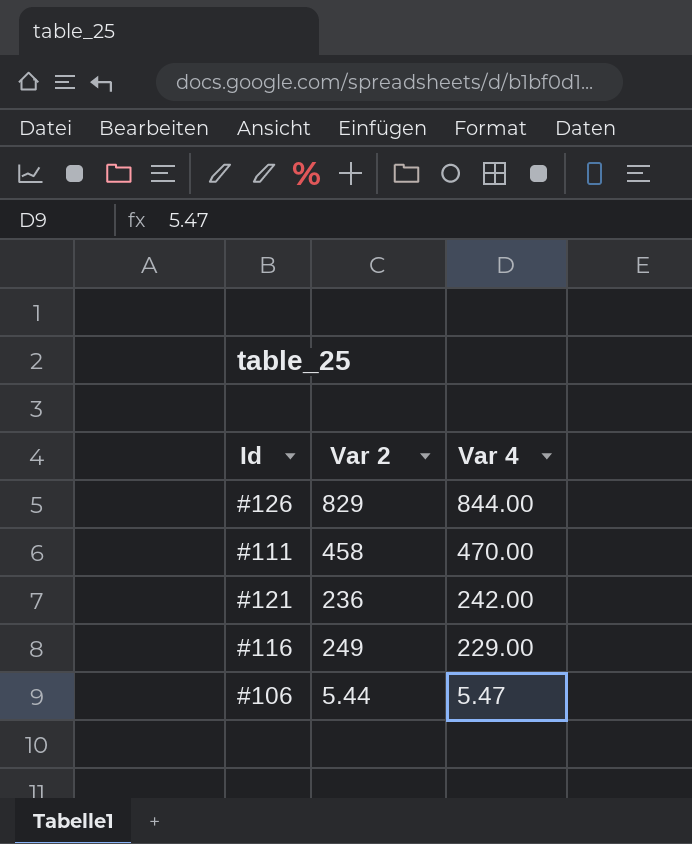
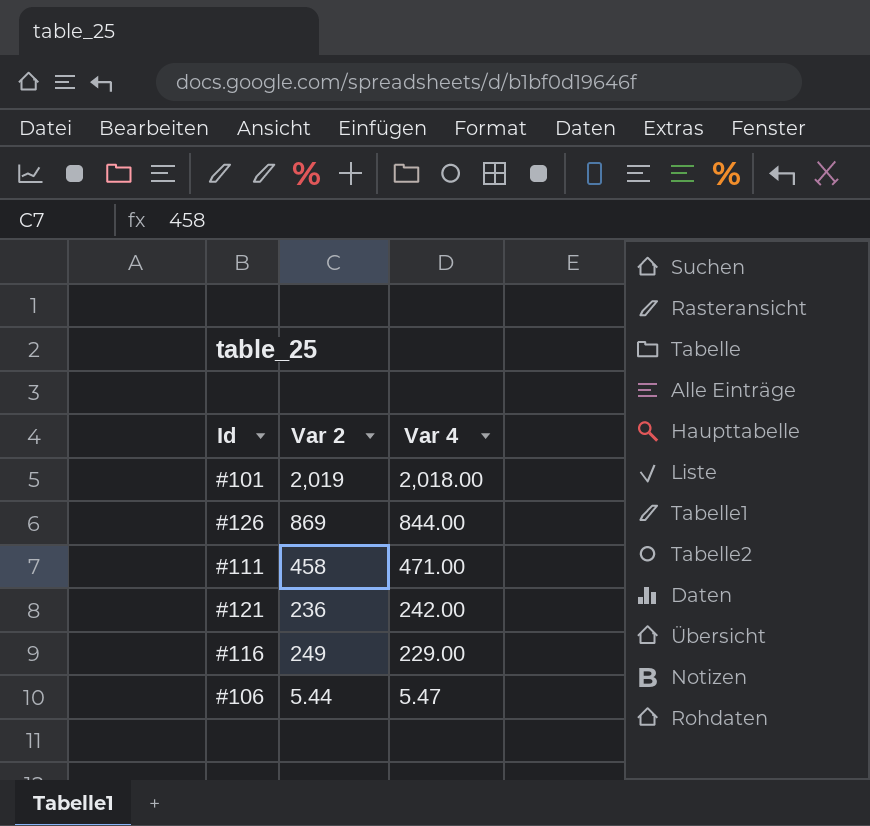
row #101: none -> 2,019 | 2,018.00
#126 | Var 2: 829 -> 869
#111 | Var 4: 470.00 -> 471.00

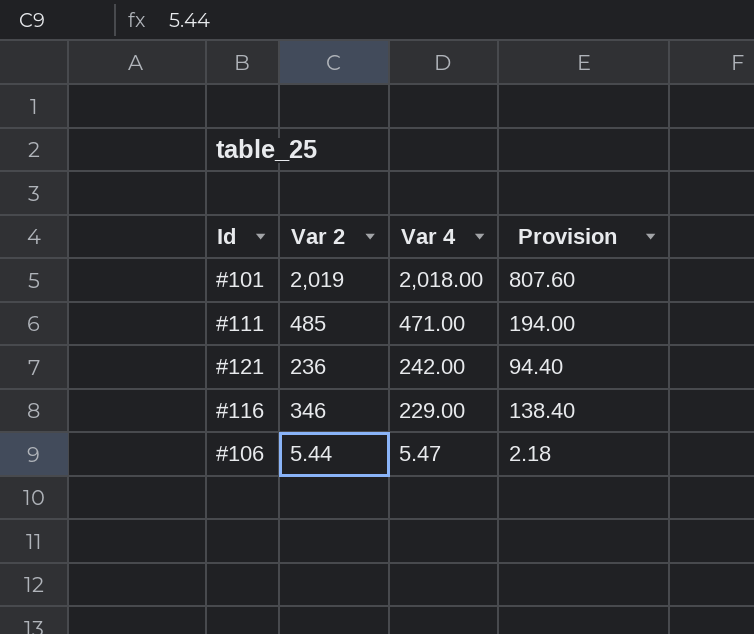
column Provision | formula: none -> [Var 2] * 0.4
row #126: 869 | 844.00 -> none
#111 | Var 2: 458 -> 485
#116 | Var 2: 249 -> 346

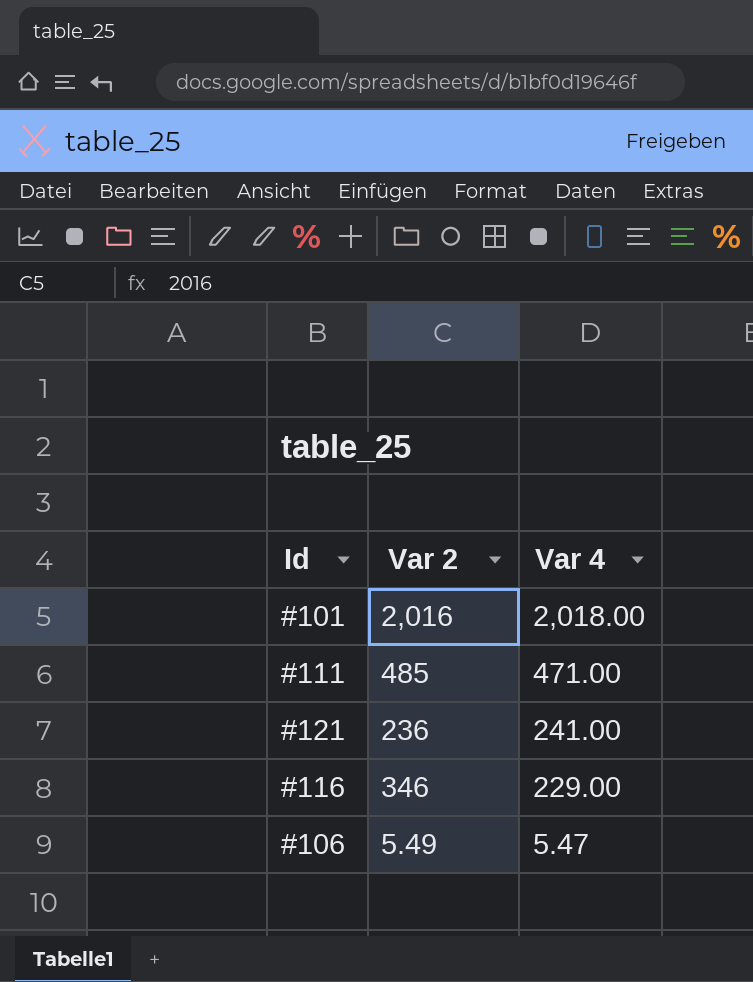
column Provision | formula: [Var 2] * 0.4 -> none
#101 | Var 2: 2,019 -> 2,016
#121 | Var 4: 242.00 -> 241.00
#106 | Var 2: 5.44 -> 5.49

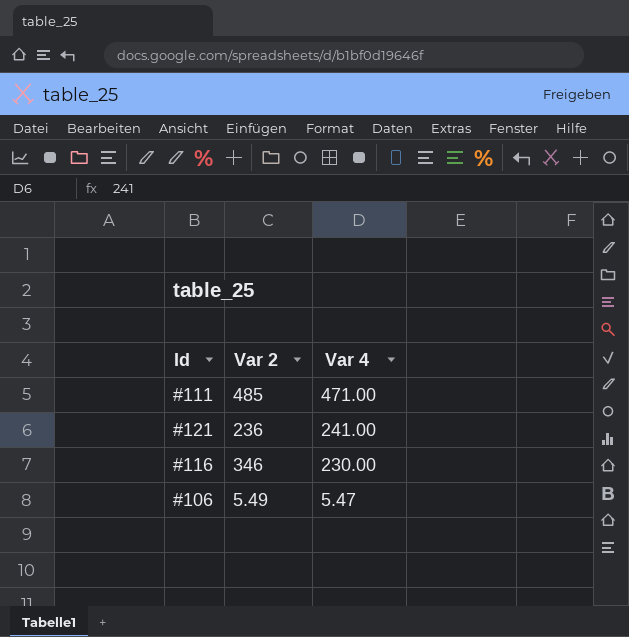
row #101: 2,016 | 2,018.00 -> none
#116 | Var 4: 229.00 -> 230.00

